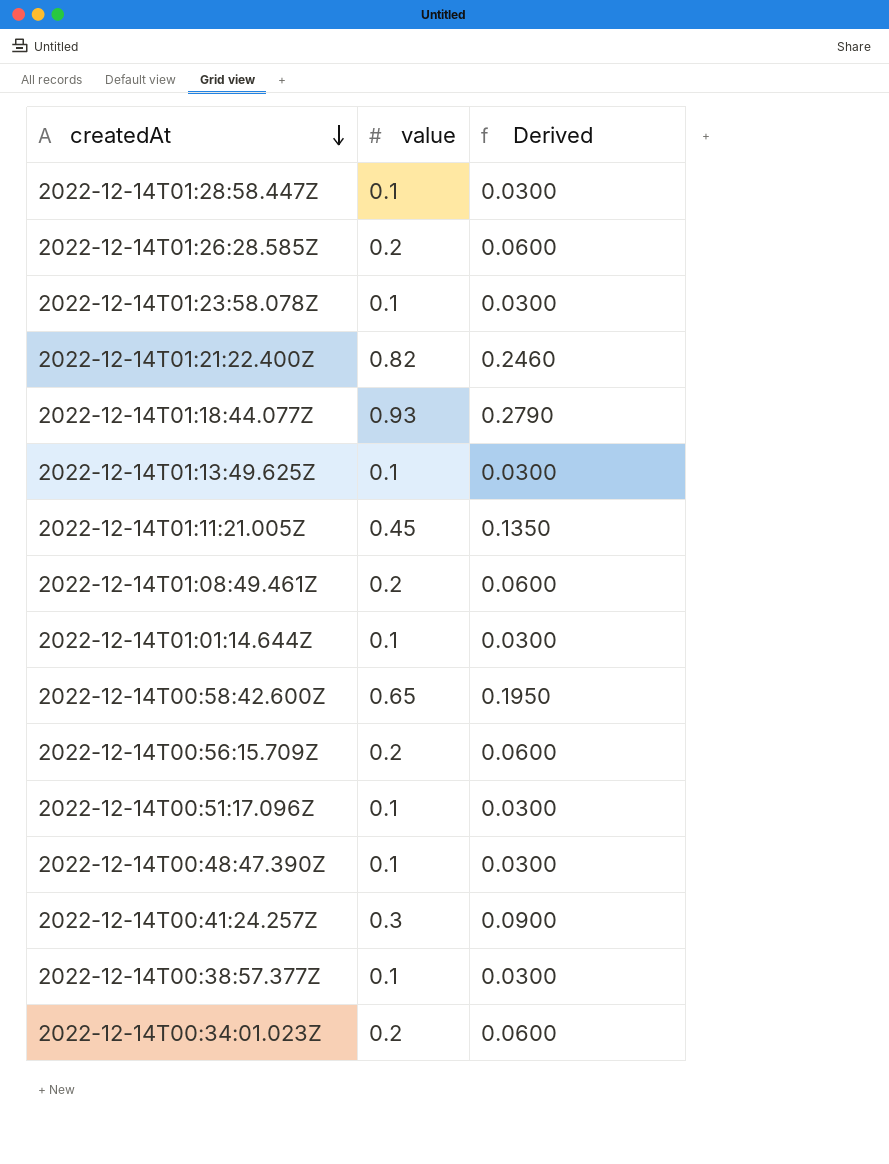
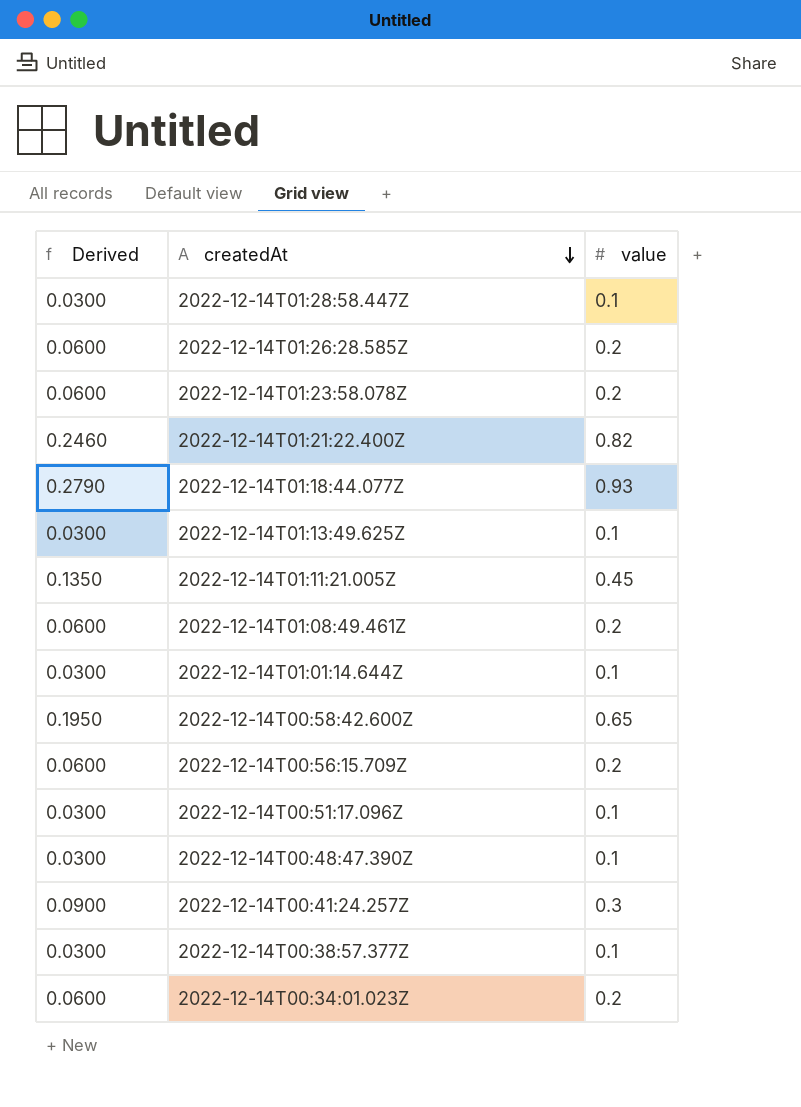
column Derived | position: 3 -> 1
2022-12-14T01:23:58.078Z | Derived: 0.0300 -> 0.0600
2022-12-14T01:23:58.078Z | value: 0.1 -> 0.2

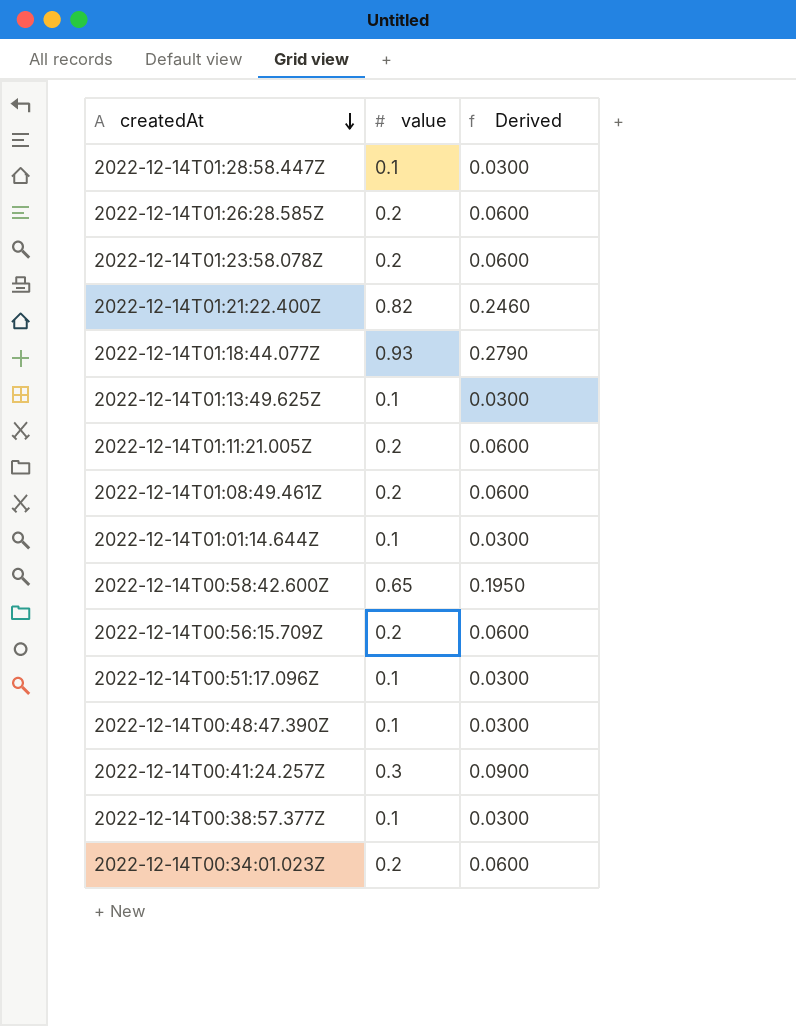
column Derived | position: 1 -> 3
2022-12-14T01:11:21.005Z | value: 0.45 -> 0.2
2022-12-14T01:11:21.005Z | Derived: 0.1350 -> 0.0600

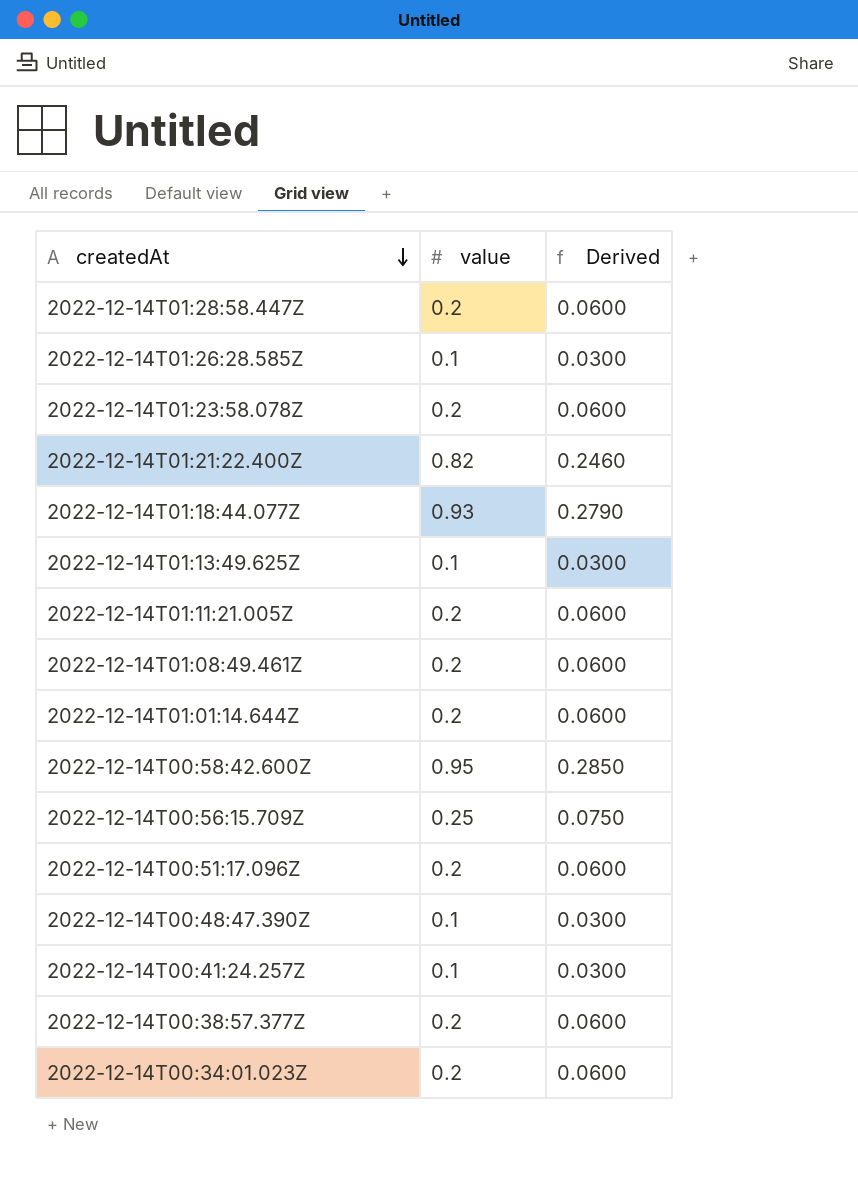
2022-12-14T01:28:58.447Z | value: 0.1 -> 0.2
2022-12-14T01:28:58.447Z | Derived: 0.0300 -> 0.0600
2022-12-14T01:26:28.585Z | value: 0.2 -> 0.1
2022-12-14T01:26:28.585Z | Derived: 0.0600 -> 0.0300
2022-12-14T01:01:14.644Z | value: 0.1 -> 0.2
2022-12-14T01:01:14.644Z | Derived: 0.0300 -> 0.0600
2022-12-14T00:58:42.600Z | value: 0.65 -> 0.95
2022-12-14T00:58:42.600Z | Derived: 0.1950 -> 0.2850
2022-12-14T00:56:15.709Z | value: 0.2 -> 0.25
2022-12-14T00:56:15.709Z | Derived: 0.0600 -> 0.0750
2022-12-14T00:51:17.096Z | value: 0.1 -> 0.2
2022-12-14T00:51:17.096Z | Derived: 0.0300 -> 0.0600
2022-12-14T00:41:24.257Z | value: 0.3 -> 0.1
2022-12-14T00:41:24.257Z | Derived: 0.0900 -> 0.0300
2022-12-14T00:38:57.377Z | value: 0.1 -> 0.2
2022-12-14T00:38:57.377Z | Derived: 0.0300 -> 0.0600

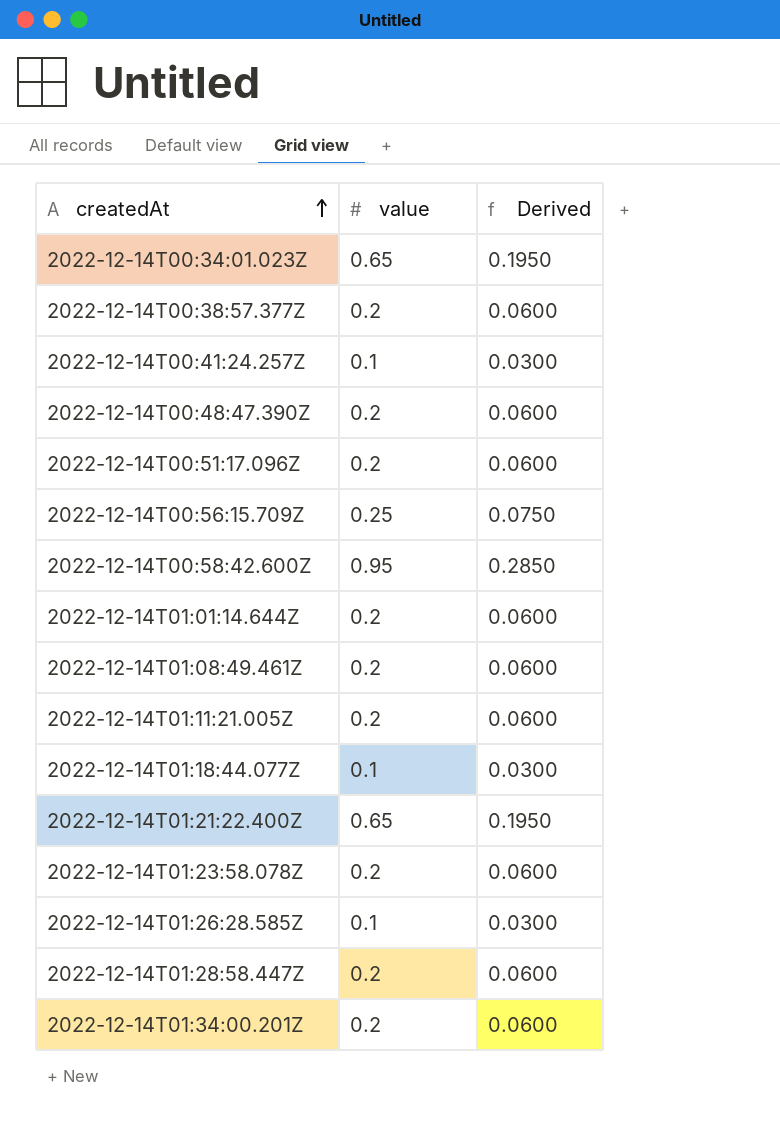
row order: createdAt descending -> createdAt ascending
row 2022-12-14T01:13:49.625Z: 0.1 | 0.0300 -> none
2022-12-14T00:34:01.023Z | value: 0.2 -> 0.65
2022-12-14T00:34:01.023Z | Derived: 0.0600 -> 0.1950
2022-12-14T00:48:47.390Z | value: 0.1 -> 0.2
2022-12-14T00:48:47.390Z | Derived: 0.0300 -> 0.0600
2022-12-14T01:18:44.077Z | value: 0.93 -> 0.1
2022-12-14T01:18:44.077Z | Derived: 0.2790 -> 0.0300
2022-12-14T01:21:22.400Z | value: 0.82 -> 0.65
2022-12-14T01:21:22.400Z | Derived: 0.2460 -> 0.1950
row 2022-12-14T01:34:00.201Z: none -> 0.2 | 0.0600

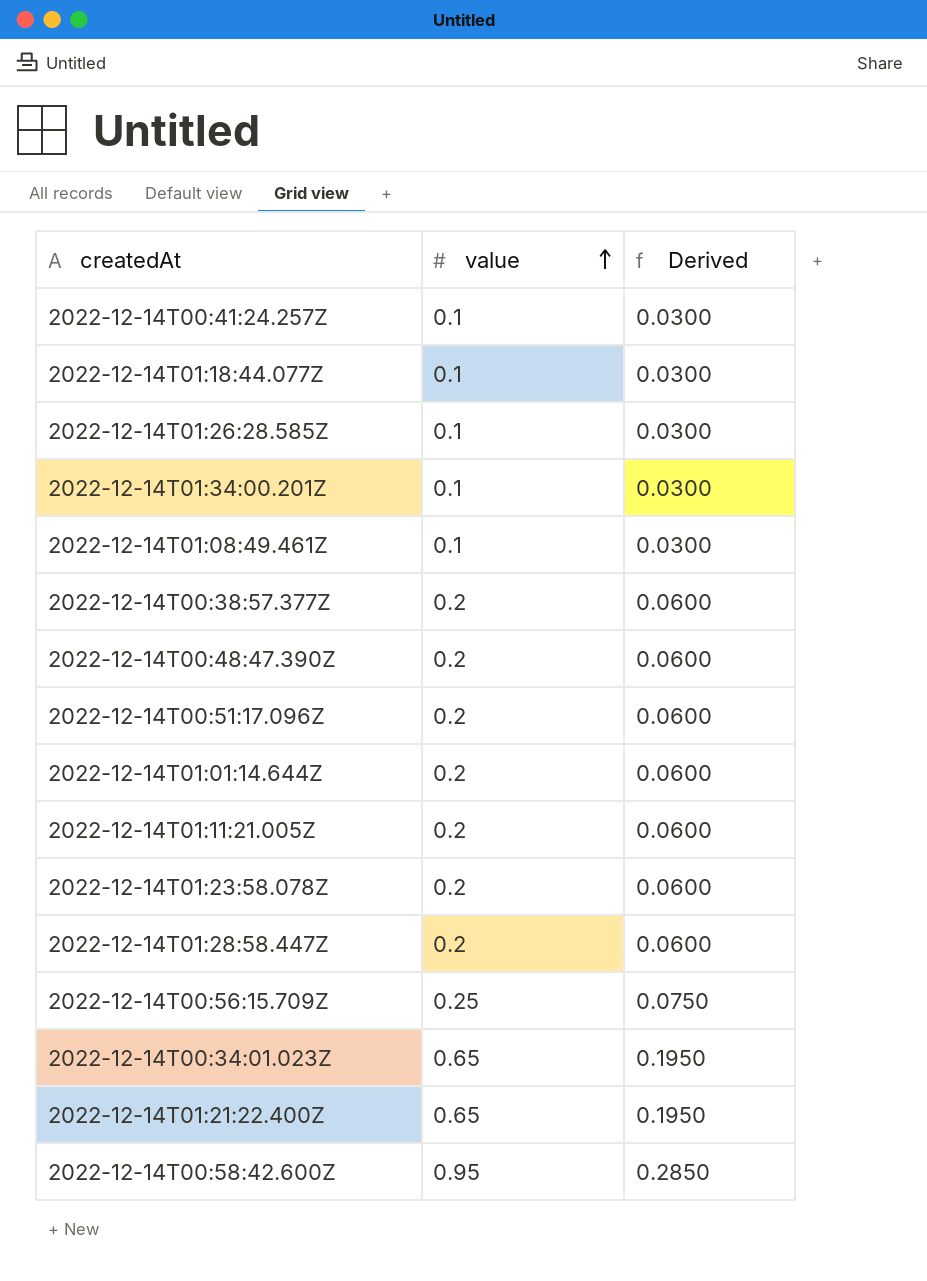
row order: createdAt ascending -> value ascending
2022-12-14T01:34:00.201Z | value: 0.2 -> 0.1
2022-12-14T01:34:00.201Z | Derived: 0.0600 -> 0.0300
2022-12-14T01:08:49.461Z | value: 0.2 -> 0.1
2022-12-14T01:08:49.461Z | Derived: 0.0600 -> 0.0300

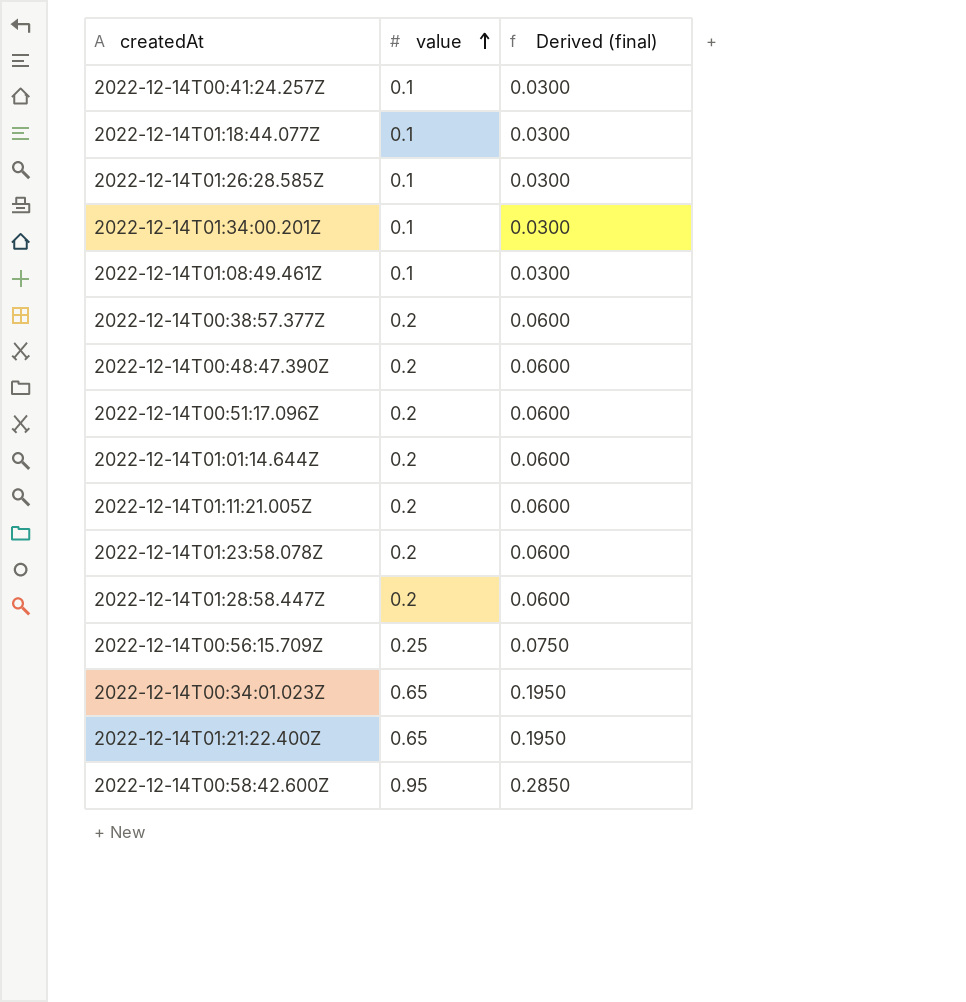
column name: Derived -> Derived (final)

